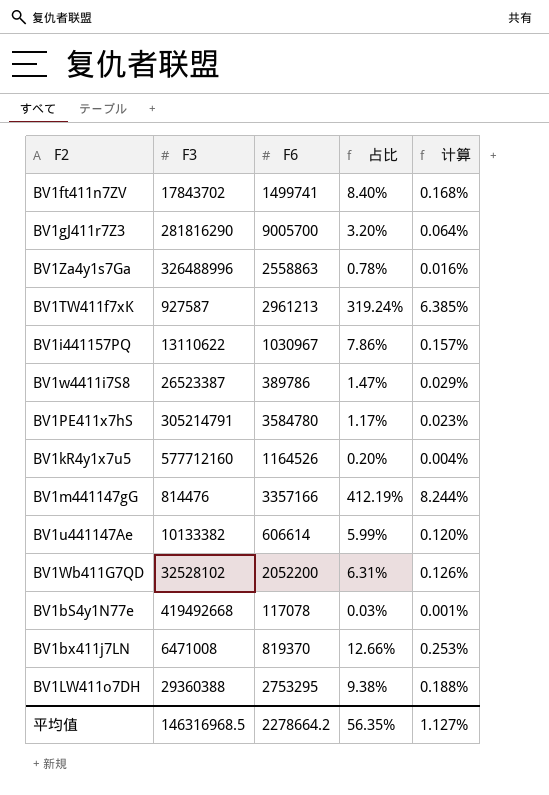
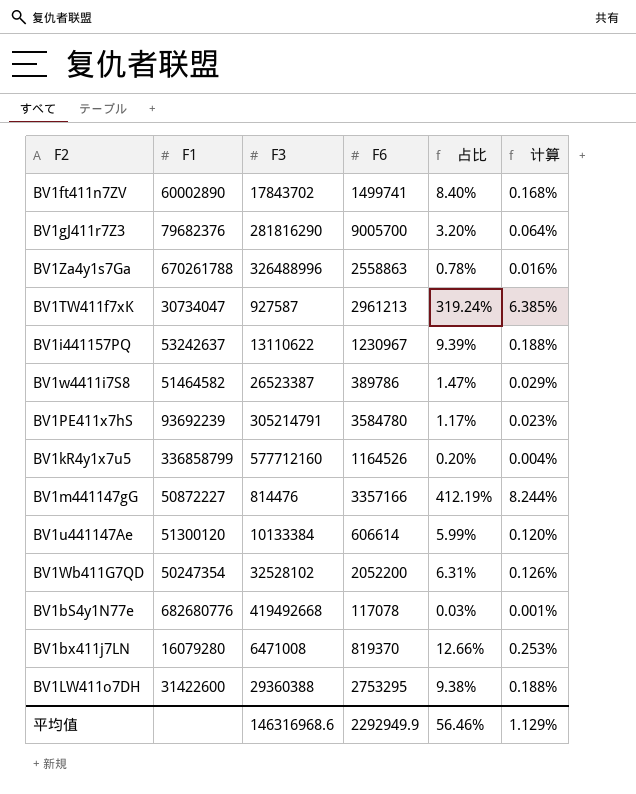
column F1 | position: none -> 2
BV1i441157PQ | F6: 1030967 -> 1230967
BV1i441157PQ | 占比: 7.86% -> 9.39%
BV1i441157PQ | 计算: 0.157% -> 0.188%
BV1u441147Ae | F3: 10133382 -> 10133384
平均值 | F3: 146316968.5 -> 146316968.6
平均值 | F6: 2278664.2 -> 2292949.9
平均值 | 占比: 56.35% -> 56.46%
平均值 | 计算: 1.127% -> 1.129%

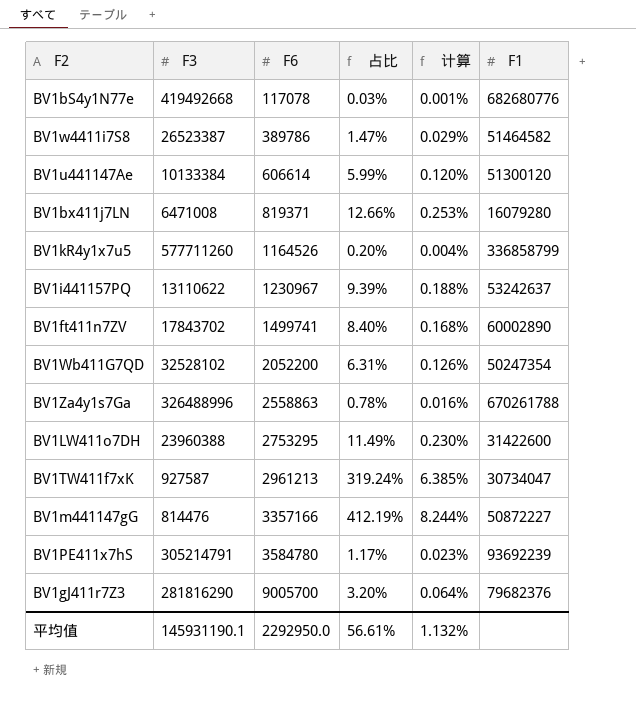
row order: none -> F6 ascending
column F1 | position: 2 -> 6
BV1bx411j7LN | F6: 819370 -> 819371
BV1kR4y1x7u5 | F3: 577712160 -> 577711260
BV1LW411o7DH | F3: 29360388 -> 23960388
BV1LW411o7DH | 占比: 9.38% -> 11.49%
BV1LW411o7DH | 计算: 0.188% -> 0.230%
平均值 | F3: 146316968.6 -> 145931190.1
平均值 | F6: 2292949.9 -> 2292950.0
平均值 | 占比: 56.46% -> 56.61%
平均值 | 计算: 1.129% -> 1.132%

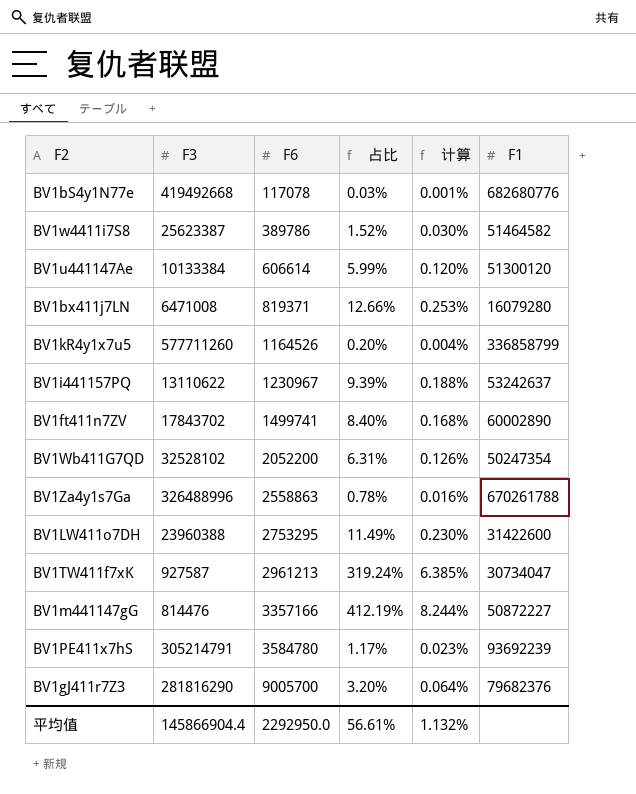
BV1w4411i7S8 | F3: 26523387 -> 25623387
BV1w4411i7S8 | 占比: 1.47% -> 1.52%
BV1w4411i7S8 | 计算: 0.029% -> 0.030%
平均值 | F3: 145931190.1 -> 145866904.4

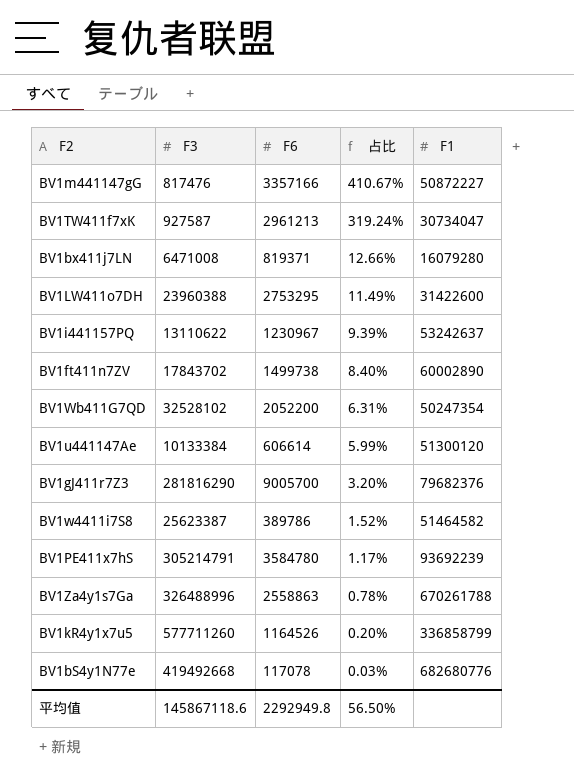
row order: F6 ascending -> 占比 descending
column 计算 | formula: [占比] * 0.02 -> none
BV1m441147gG | F3: 814476 -> 817476
BV1m441147gG | 占比: 412.19% -> 410.67%
BV1ft411n7ZV | F6: 1499741 -> 1499738
平均值 | F3: 145866904.4 -> 145867118.6
平均值 | F6: 2292950.0 -> 2292949.8
平均值 | 占比: 56.61% -> 56.50%

